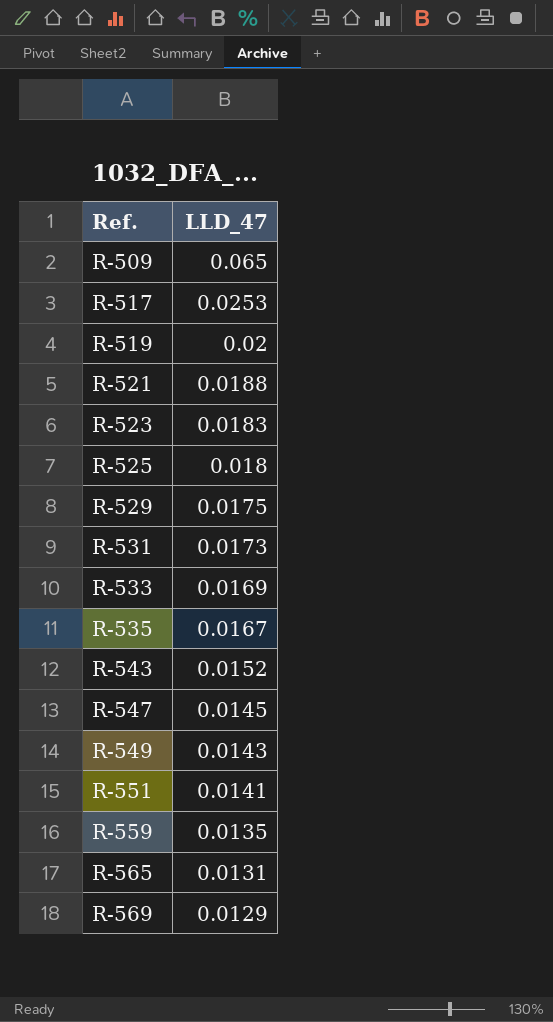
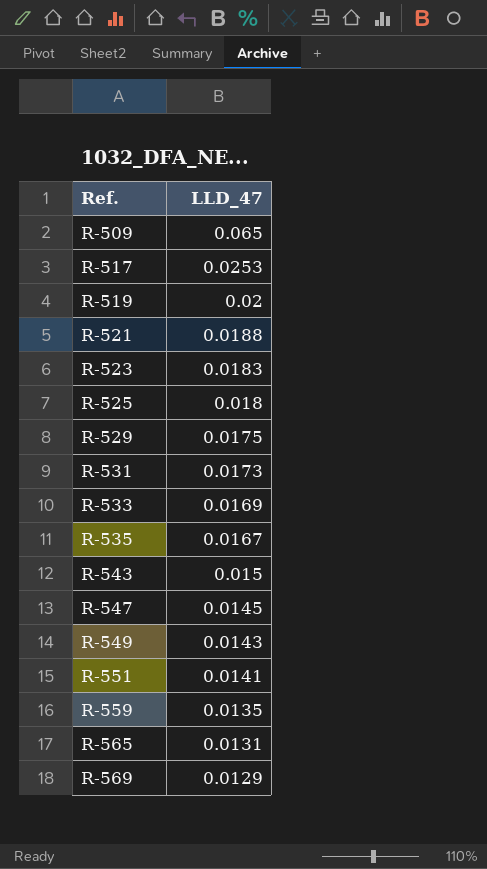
R-543 | LLD_47: 0.0152 -> 0.015

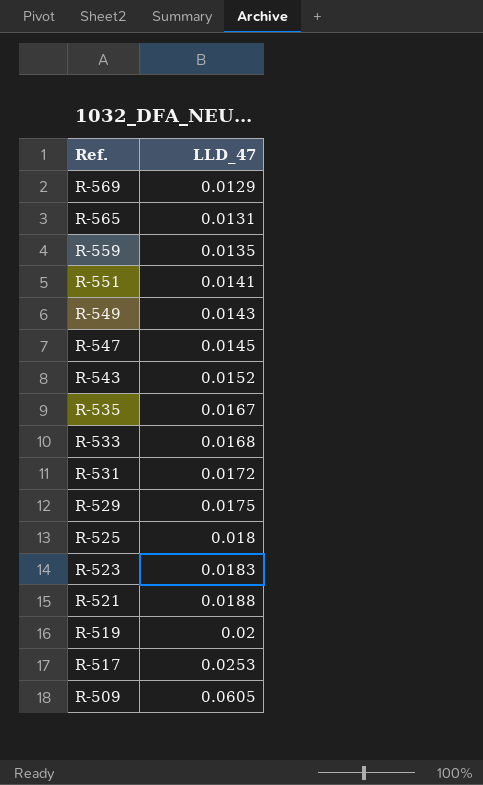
row order: Ref. ascending -> Ref. descending
R-543 | LLD_47: 0.015 -> 0.0152
R-533 | LLD_47: 0.0169 -> 0.0168
R-531 | LLD_47: 0.0173 -> 0.0172
R-509 | LLD_47: 0.065 -> 0.0605

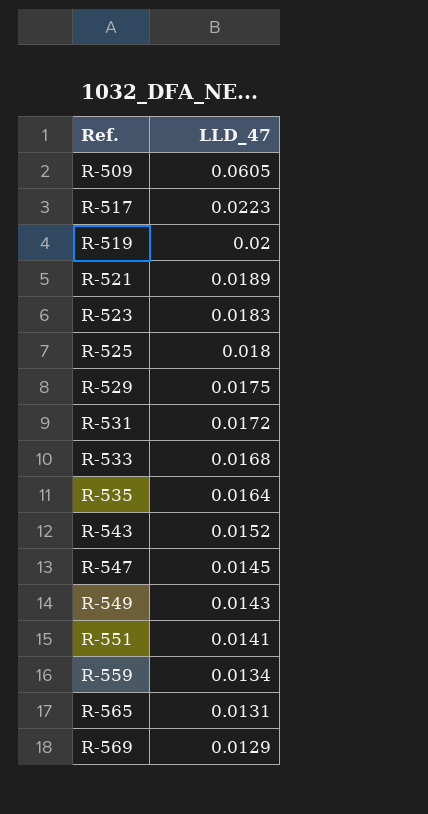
row order: Ref. descending -> Ref. ascending
R-517 | LLD_47: 0.0253 -> 0.0223
R-521 | LLD_47: 0.0188 -> 0.0189
R-535 | LLD_47: 0.0167 -> 0.0164
R-559 | LLD_47: 0.0135 -> 0.0134

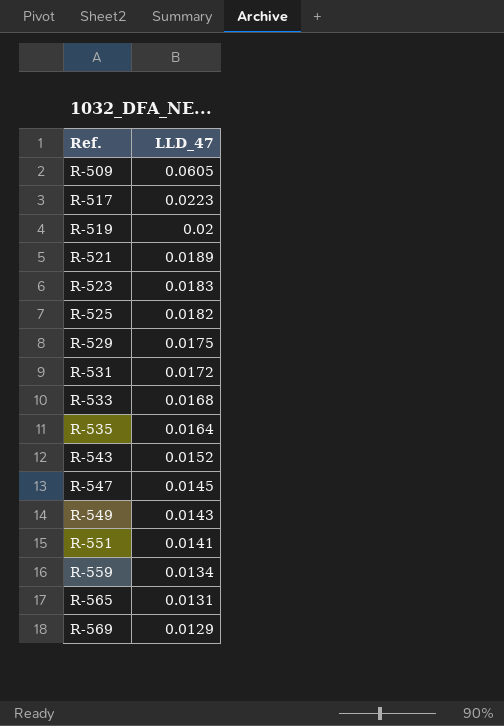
R-525 | LLD_47: 0.018 -> 0.0182

